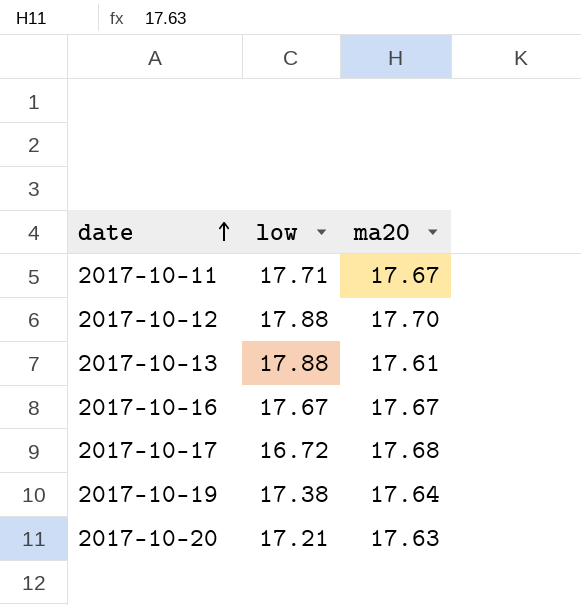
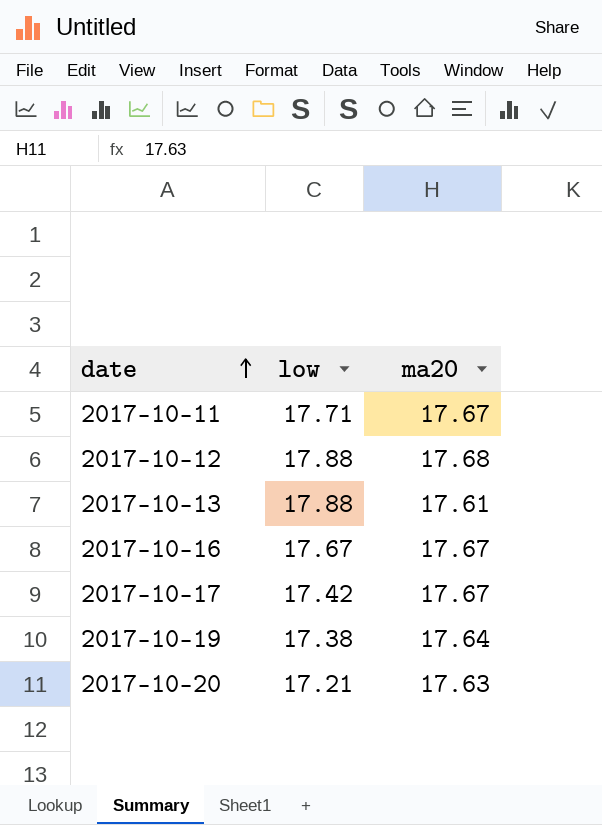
2017-10-12 | ma20: 17.70 -> 17.68
2017-10-17 | low: 16.72 -> 17.42
2017-10-17 | ma20: 17.68 -> 17.67

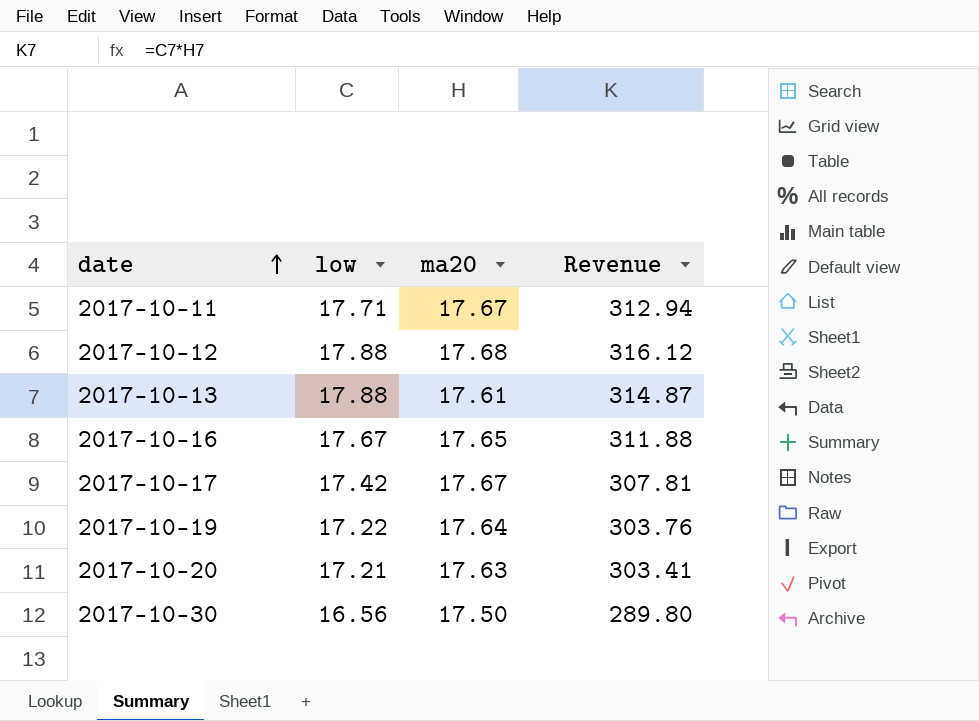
column Revenue | formula: none -> [low] * [ma20]
2017-10-16 | ma20: 17.67 -> 17.65
2017-10-19 | low: 17.38 -> 17.22
row 2017-10-30: none -> 16.56 | 17.50 | 289.80

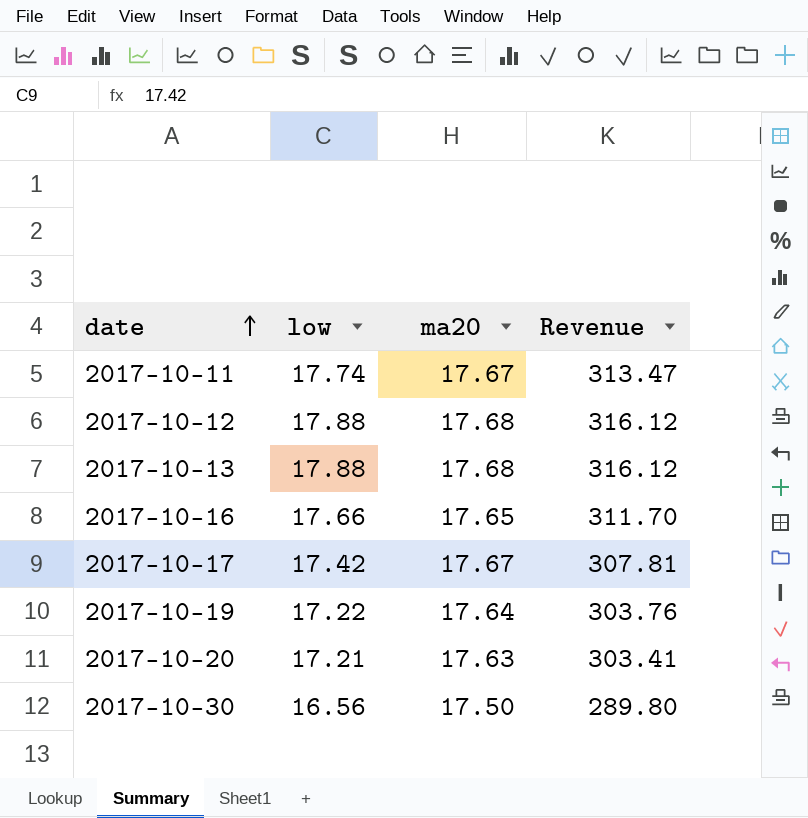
2017-10-11 | low: 17.71 -> 17.74
2017-10-11 | Revenue: 312.94 -> 313.47
2017-10-13 | ma20: 17.61 -> 17.68
2017-10-13 | Revenue: 314.87 -> 316.12
2017-10-16 | low: 17.67 -> 17.66
2017-10-16 | Revenue: 311.88 -> 311.70

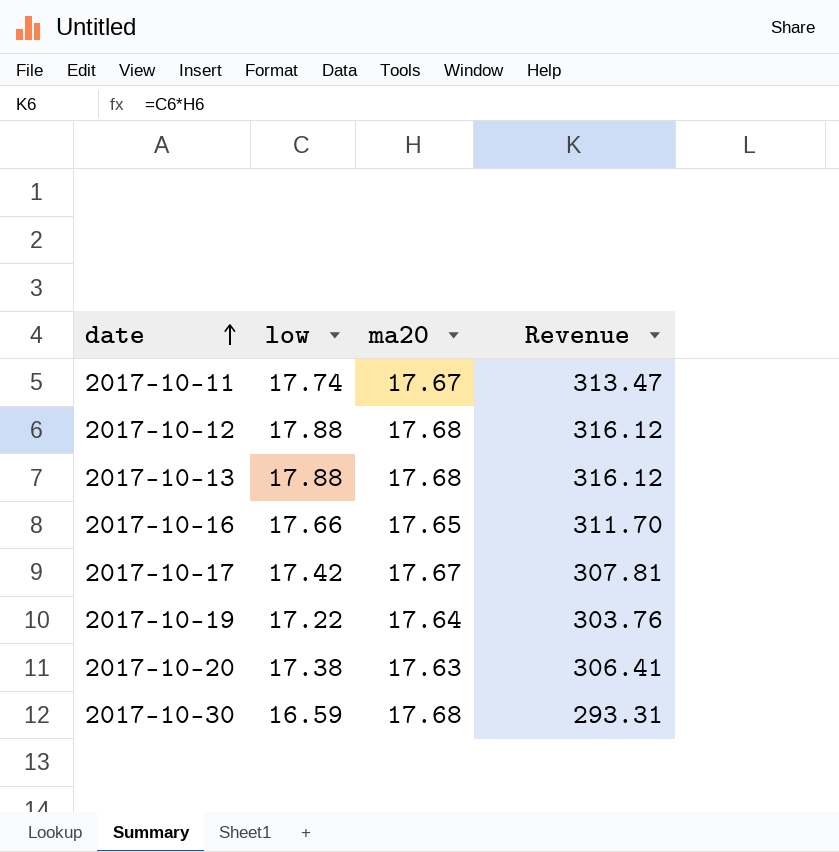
2017-10-20 | low: 17.21 -> 17.38
2017-10-20 | Revenue: 303.41 -> 306.41
2017-10-30 | low: 16.56 -> 16.59
2017-10-30 | ma20: 17.50 -> 17.68
2017-10-30 | Revenue: 289.80 -> 293.31

